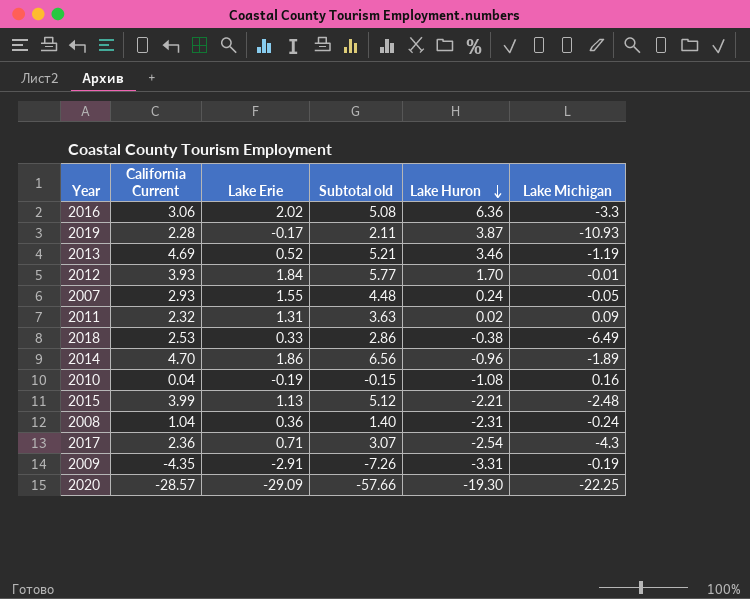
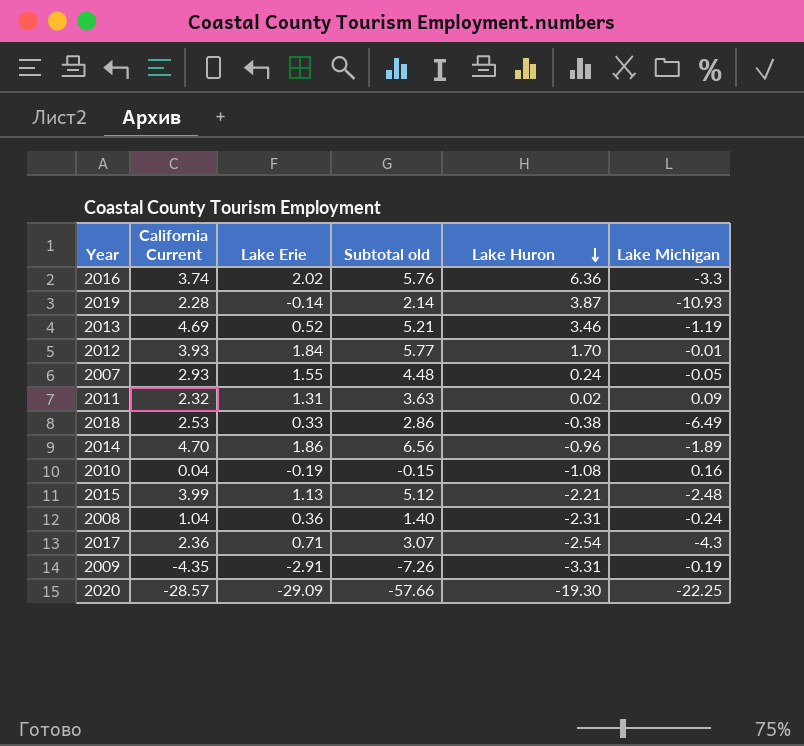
2016 | California Current: 3.06 -> 3.74
2016 | Subtotal old: 5.08 -> 5.76
2019 | Lake Erie: -0.17 -> -0.14
2019 | Subtotal old: 2.11 -> 2.14

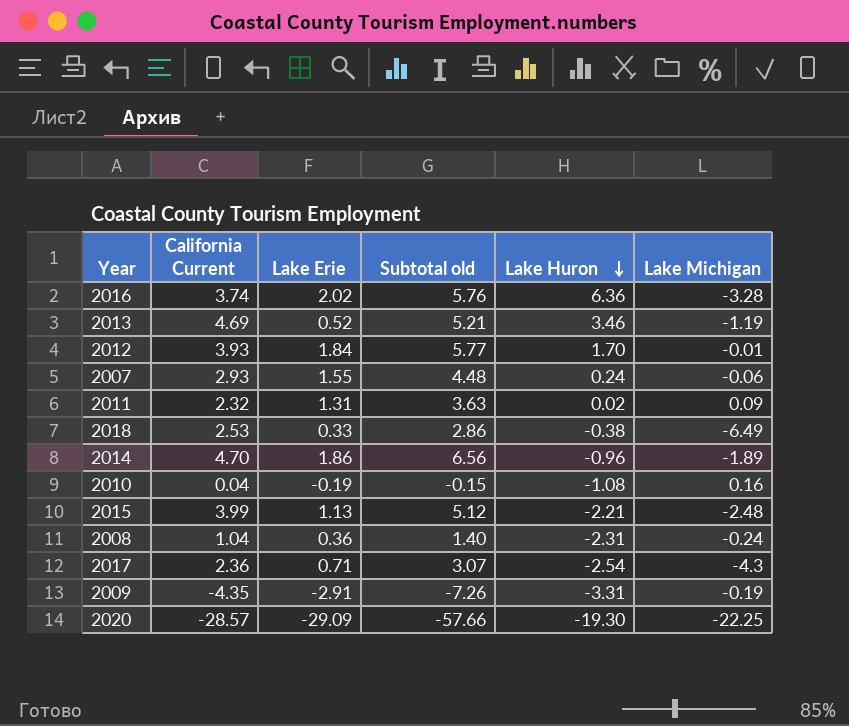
row 2019: 2.28 | -0.14 | 2.14 | 3.87 | -10.93 -> none
2016 | Lake Michigan: -3.3 -> -3.28
2007 | Lake Michigan: -0.05 -> -0.06

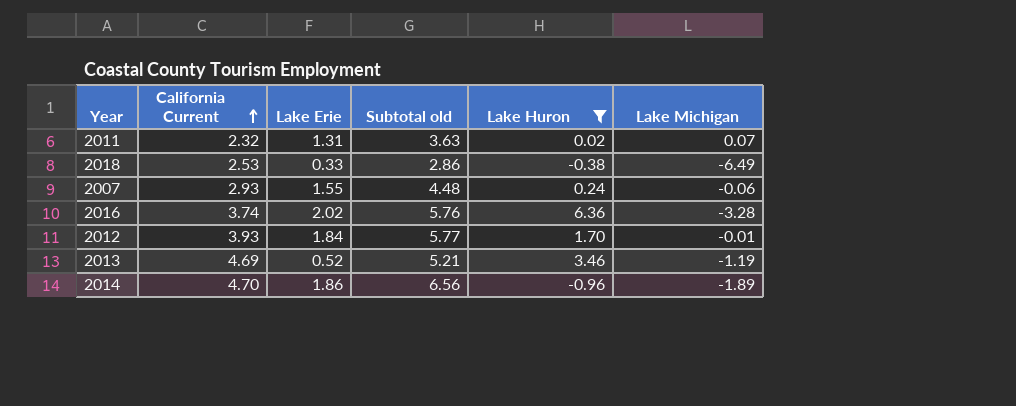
filter: none -> Lake Huron >= -0.96
row order: Lake Huron descending -> California Current ascending
2011 | Lake Michigan: 0.09 -> 0.07

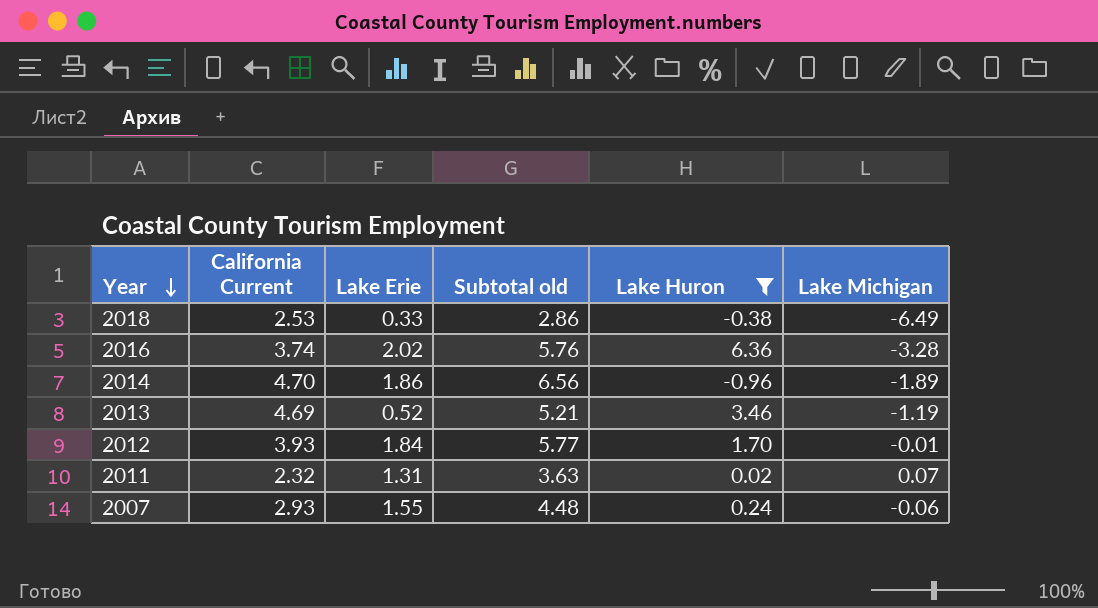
row order: California Current ascending -> Year descending

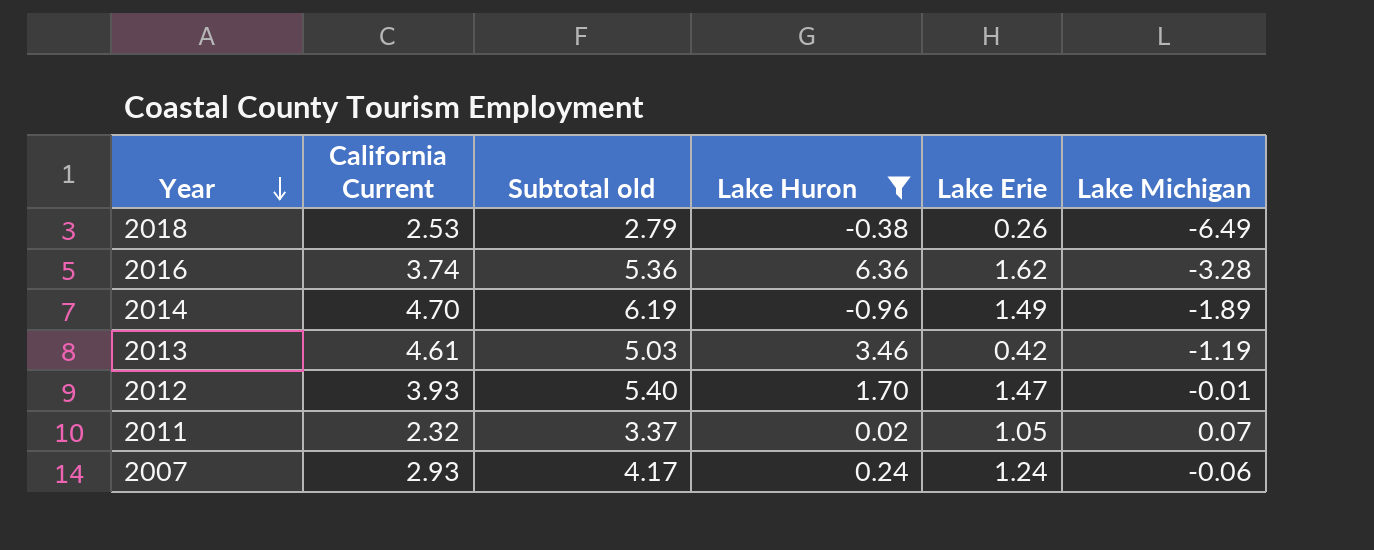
column Lake Erie | position: 3 -> 5
2018 | Subtotal old: 2.86 -> 2.79
2018 | Lake Erie: 0.33 -> 0.26
2016 | Subtotal old: 5.76 -> 5.36
2016 | Lake Erie: 2.02 -> 1.62
2014 | Subtotal old: 6.56 -> 6.19
2014 | Lake Erie: 1.86 -> 1.49
2013 | California Current: 4.69 -> 4.61
2013 | Subtotal old: 5.21 -> 5.03
2013 | Lake Erie: 0.52 -> 0.42
2012 | Subtotal old: 5.77 -> 5.40
2012 | Lake Erie: 1.84 -> 1.47
2011 | Subtotal old: 3.63 -> 3.37
2011 | Lake Erie: 1.31 -> 1.05
2007 | Subtotal old: 4.48 -> 4.17
2007 | Lake Erie: 1.55 -> 1.24

